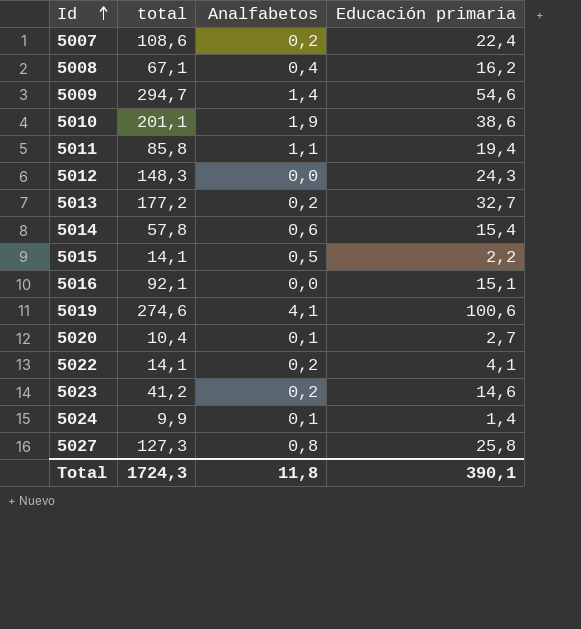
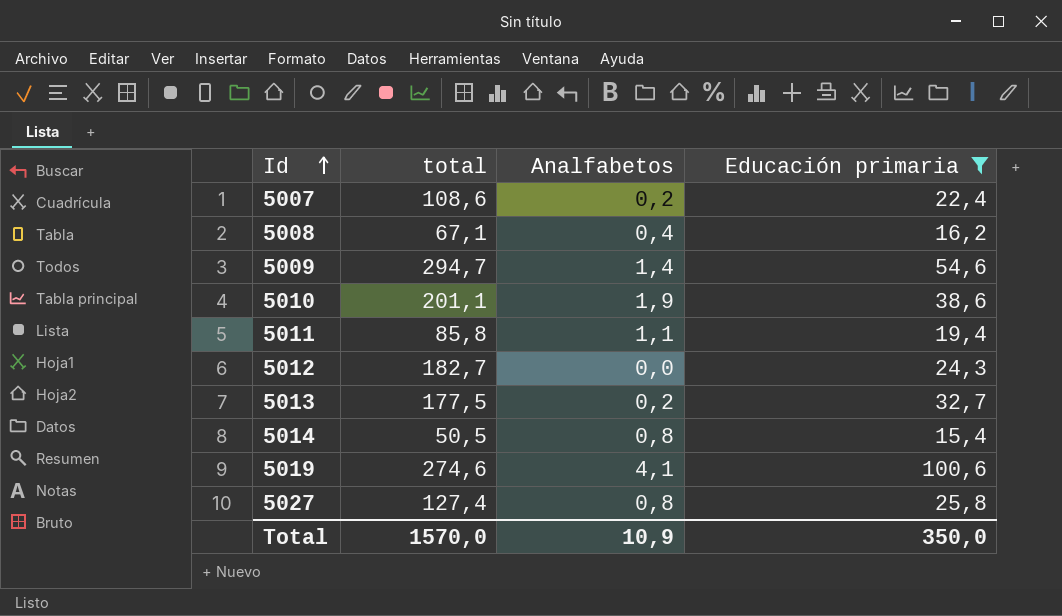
filter: none -> Educación primaria >= 15,4
5012 | total: 148,3 -> 182,7
5013 | total: 177,2 -> 177,5
5014 | total: 57,8 -> 50,5
5014 | Analfabetos: 0,6 -> 0,8
5027 | total: 127,3 -> 127,4
Total | total: 1724,3 -> 1570,0
Total | Analfabetos: 11,8 -> 10,9
Total | Educación primaria: 390,1 -> 350,0

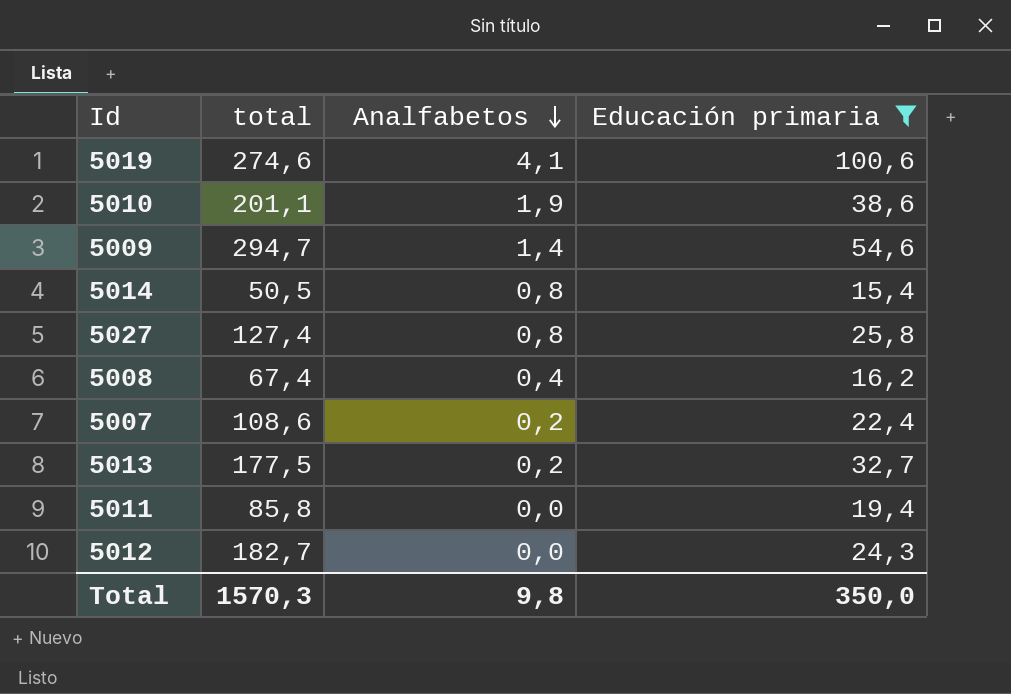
row order: Id ascending -> Analfabetos descending
5008 | total: 67,1 -> 67,4
5011 | Analfabetos: 1,1 -> 0,0
Total | total: 1570,0 -> 1570,3
Total | Analfabetos: 10,9 -> 9,8

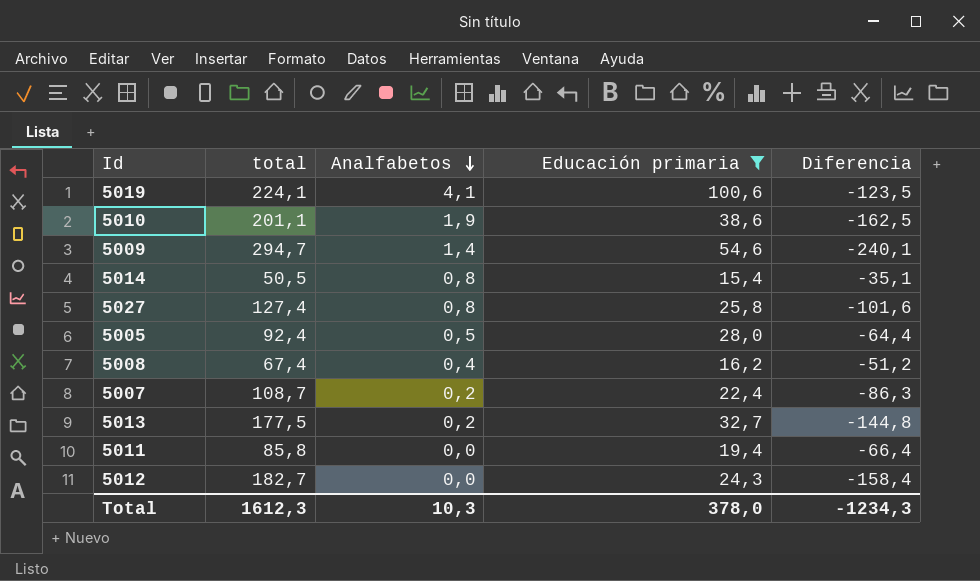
column Diferencia | formula: none -> [Educación primaria] - [total]
5019 | total: 274,6 -> 224,1
row 5005: none -> 92,4 | 0,5 | 28,0 | -64,4
5007 | total: 108,6 -> 108,7
Total | total: 1570,3 -> 1612,3
Total | Analfabetos: 9,8 -> 10,3
Total | Educación primaria: 350,0 -> 378,0

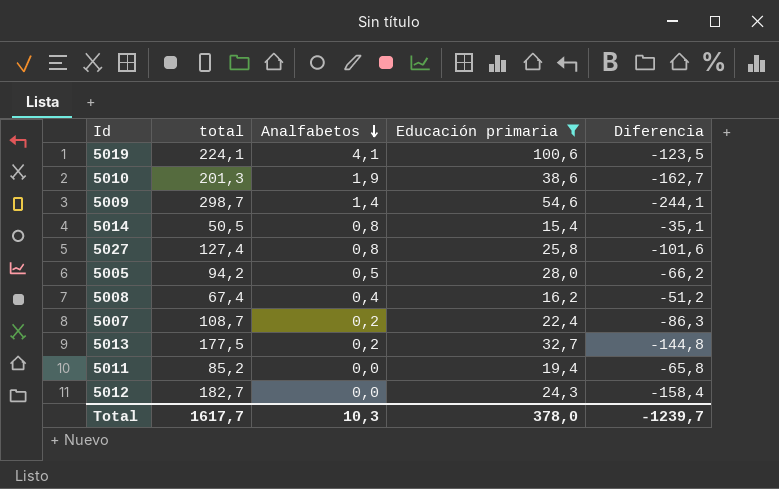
5010 | total: 201,1 -> 201,3
5010 | Diferencia: -162,5 -> -162,7
5009 | total: 294,7 -> 298,7
5009 | Diferencia: -240,1 -> -244,1
5005 | total: 92,4 -> 94,2
5005 | Diferencia: -64,4 -> -66,2
5011 | total: 85,8 -> 85,2
5011 | Diferencia: -66,4 -> -65,8
Total | total: 1612,3 -> 1617,7
Total | Diferencia: -1234,3 -> -1239,7

